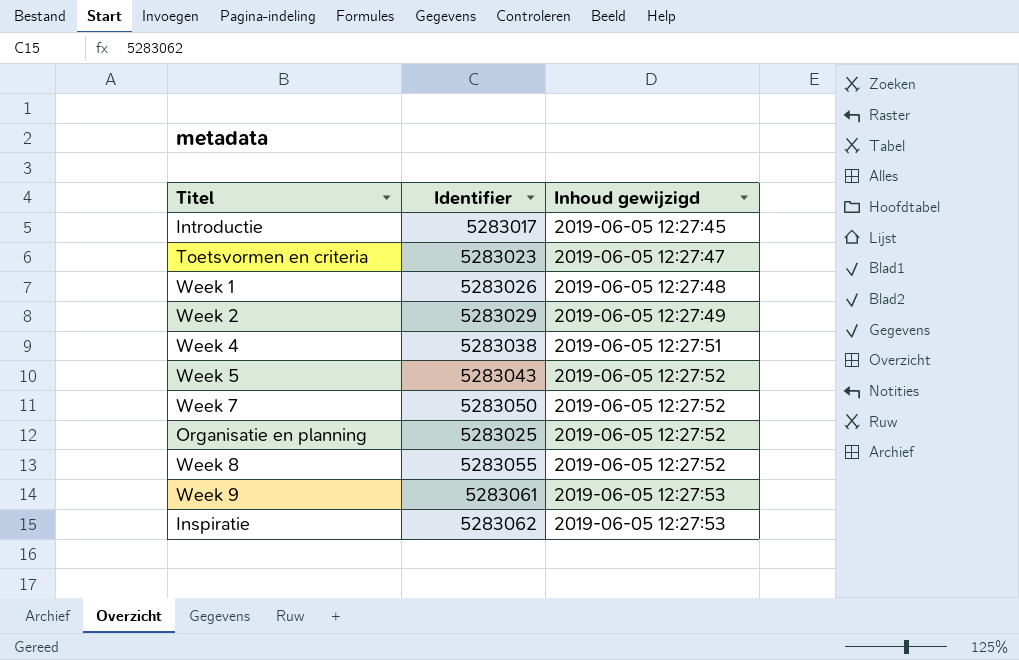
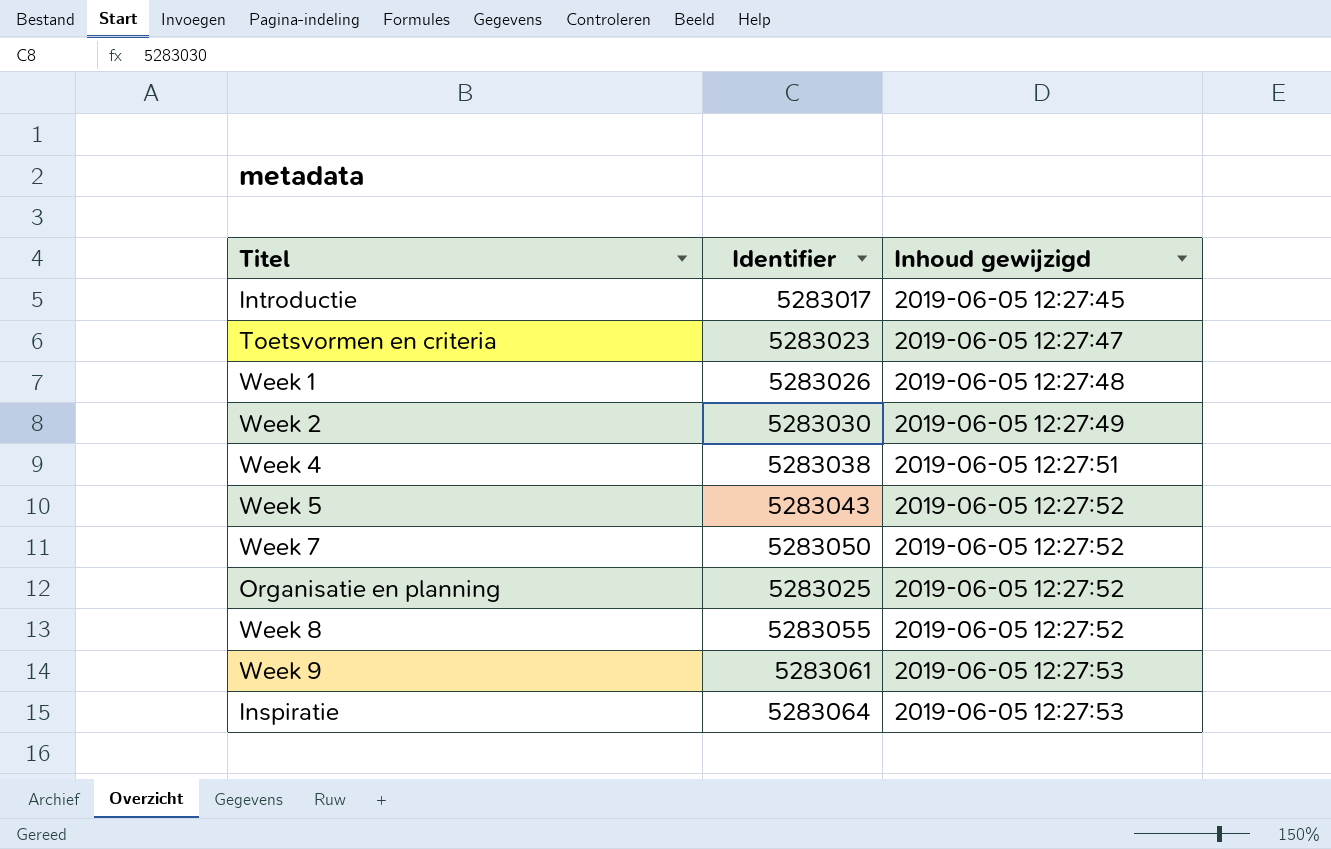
Week 2 | Identifier: 5283029 -> 5283030
Inspiratie | Identifier: 5283062 -> 5283064

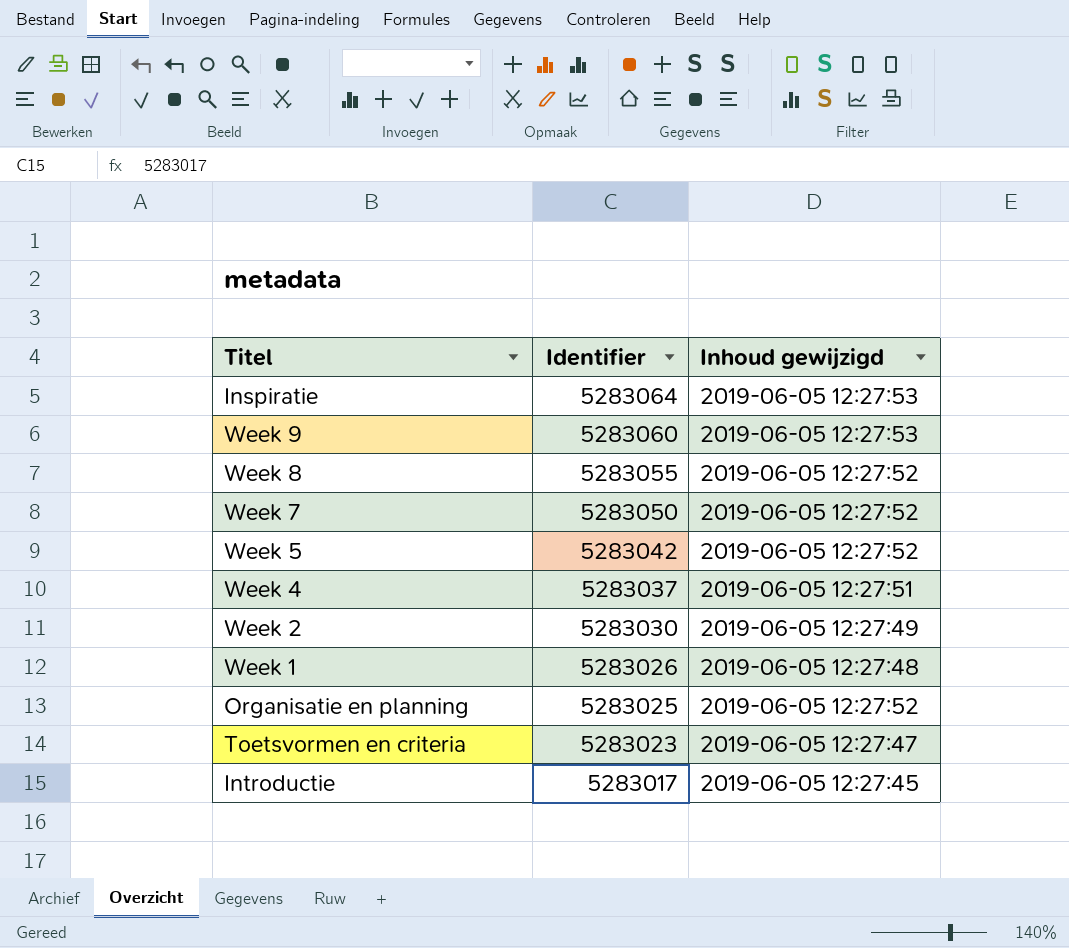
row order: Inhoud gewijzigd ascending -> Identifier descending
Week 9 | Identifier: 5283061 -> 5283060
Week 5 | Identifier: 5283043 -> 5283042
Week 4 | Identifier: 5283038 -> 5283037

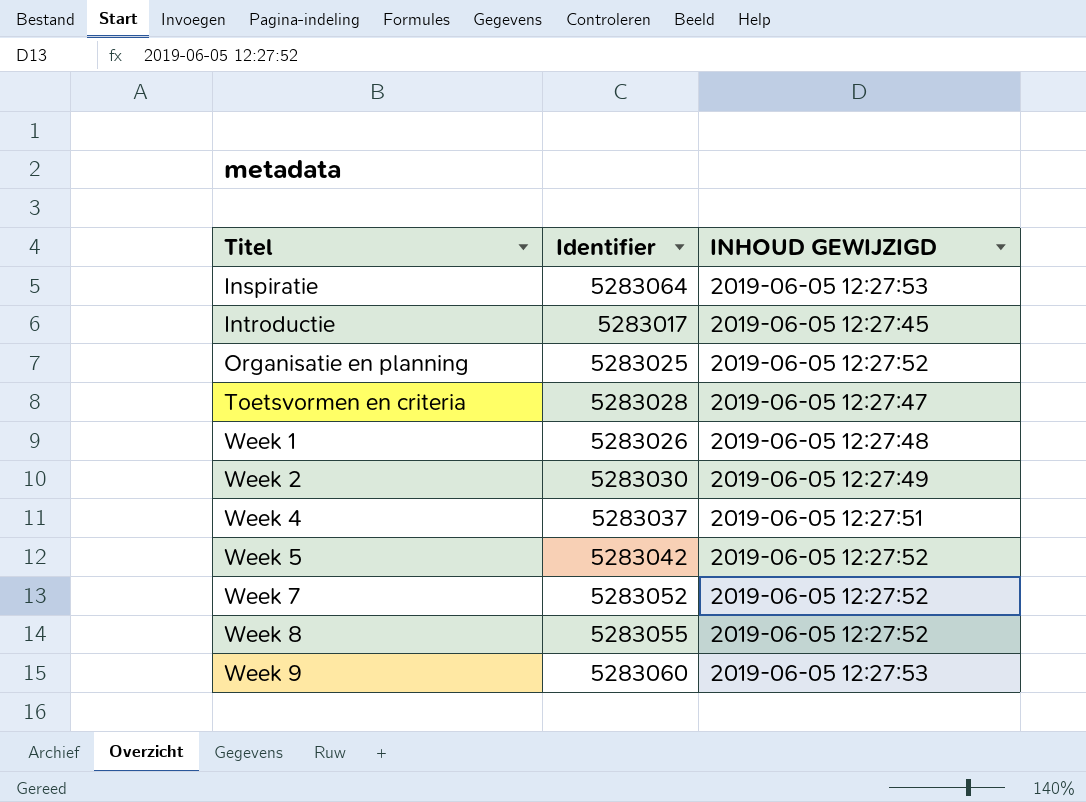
row order: Identifier descending -> Titel ascending
column name: Inhoud gewijzigd -> INHOUD GEWIJZIGD
Toetsvormen en criteria | Identifier: 5283023 -> 5283028
Week 7 | Identifier: 5283050 -> 5283052

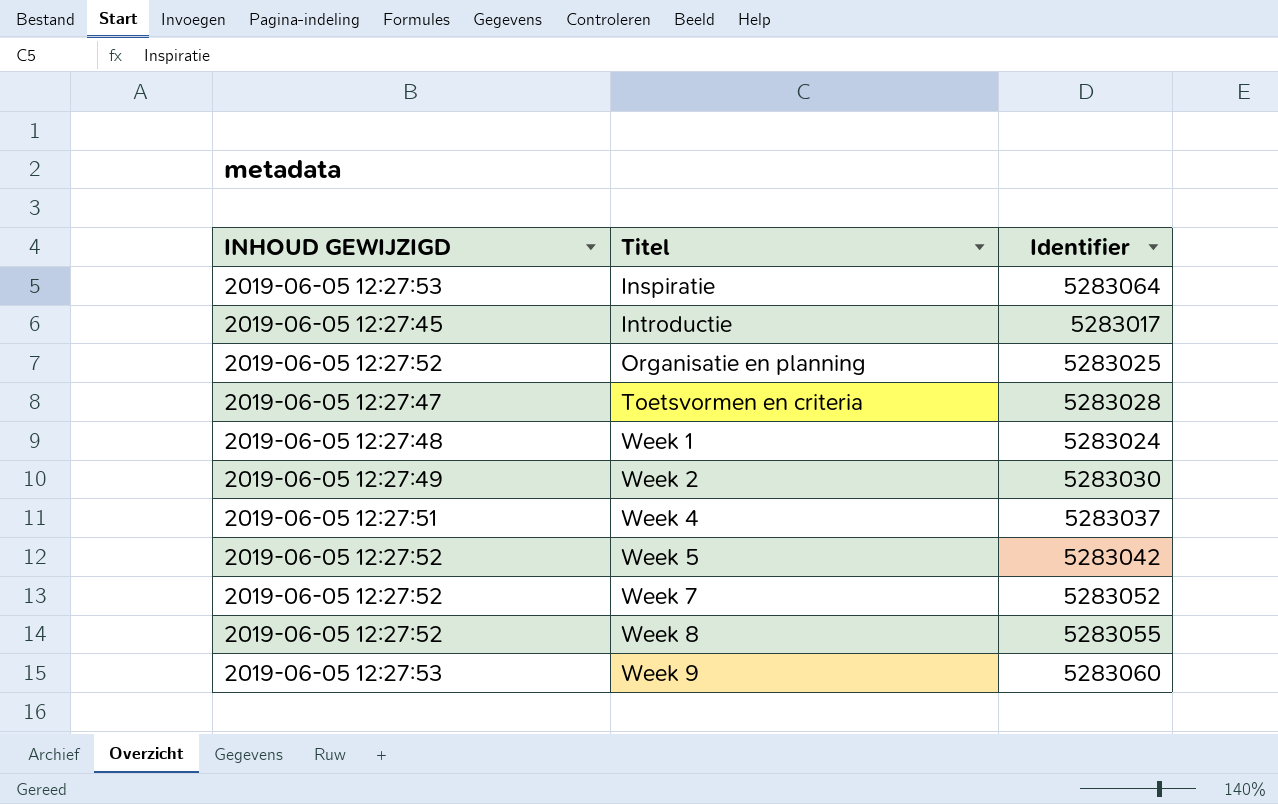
column INHOUD GEWIJZIGD | position: 3 -> 1
Week 1 | Identifier: 5283026 -> 5283024

